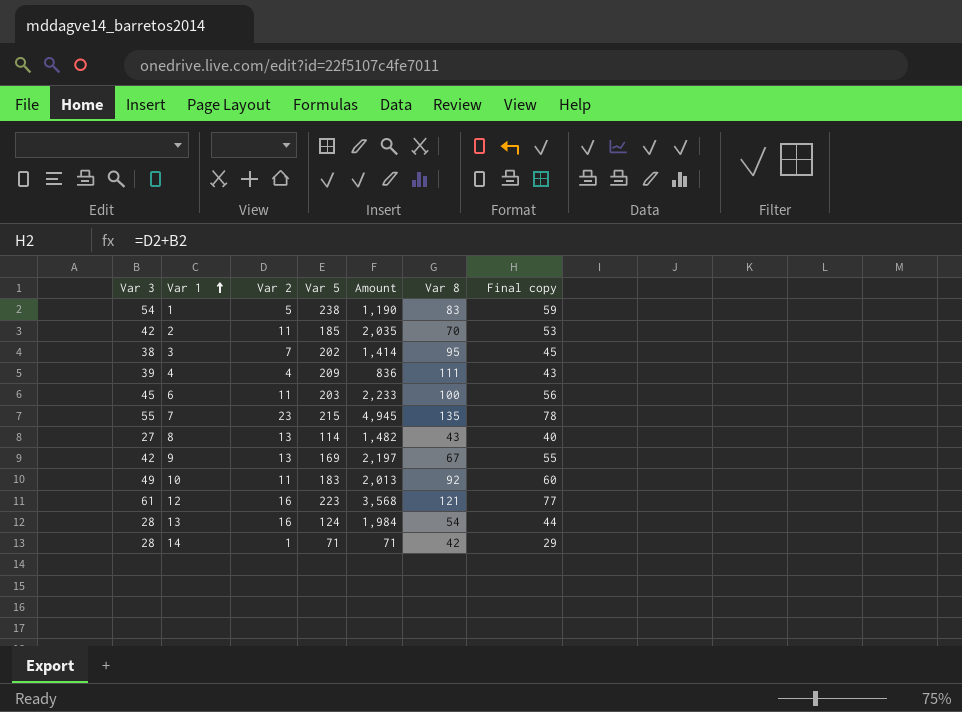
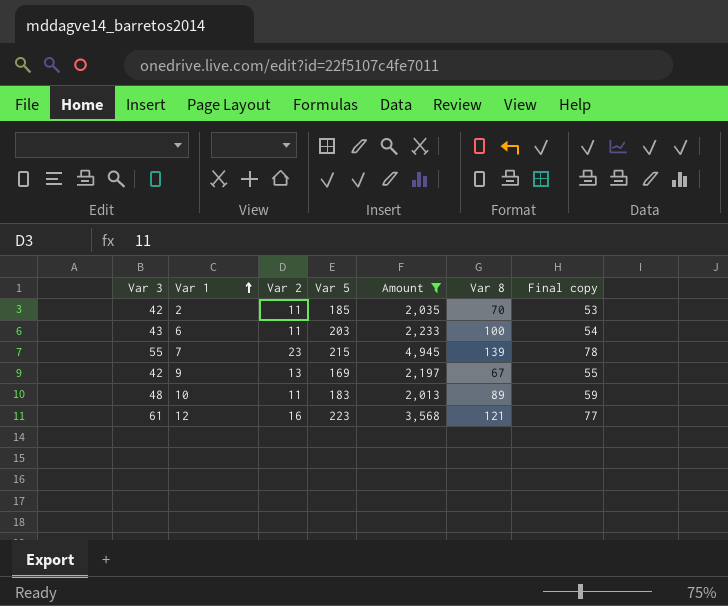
filter: none -> Amount >= 2,013
6 | Var 3: 45 -> 43
6 | Final copy: 56 -> 54
7 | Var 8: 135 -> 139
10 | Var 3: 49 -> 48
10 | Var 8: 92 -> 89
10 | Final copy: 60 -> 59

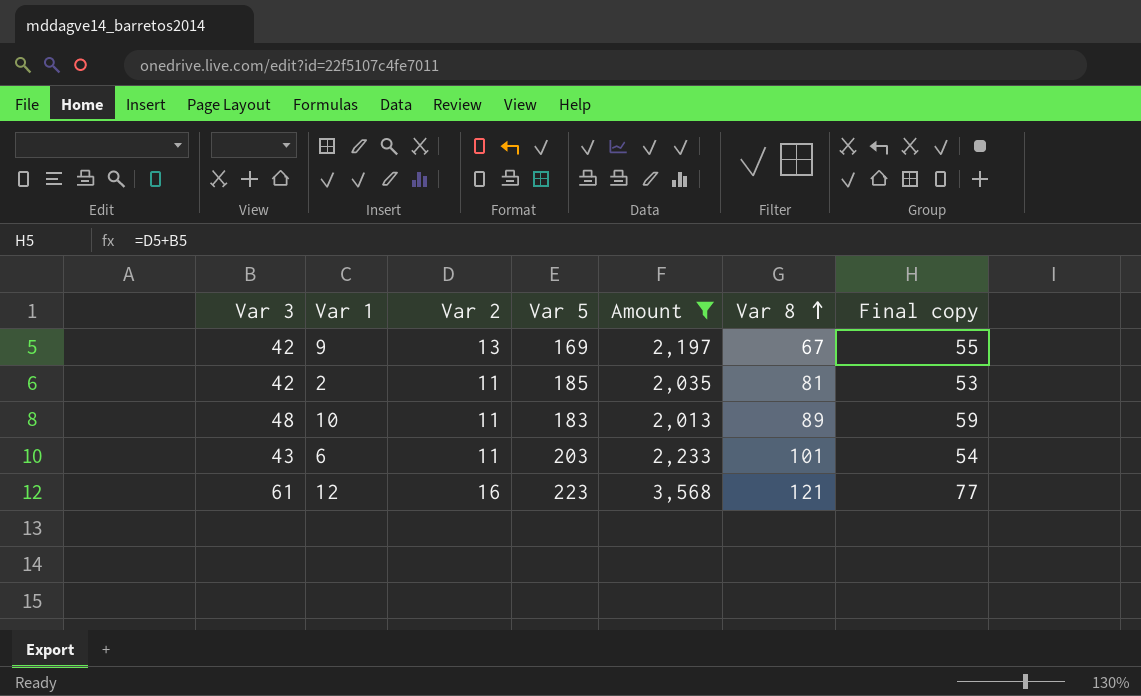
row order: Var 1 ascending -> Var 8 ascending
row 7: 55 | 23 | 215 | 4,945 | 139 | 78 -> none
2 | Var 8: 70 -> 81
6 | Var 8: 100 -> 101

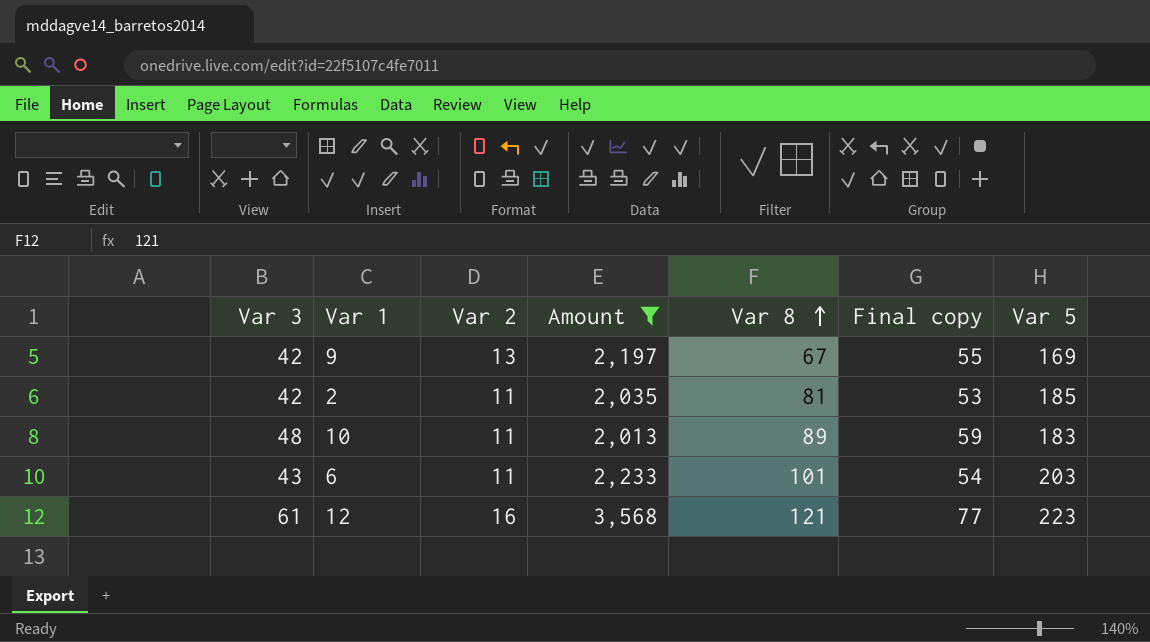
column Var 5 | position: 4 -> 7

